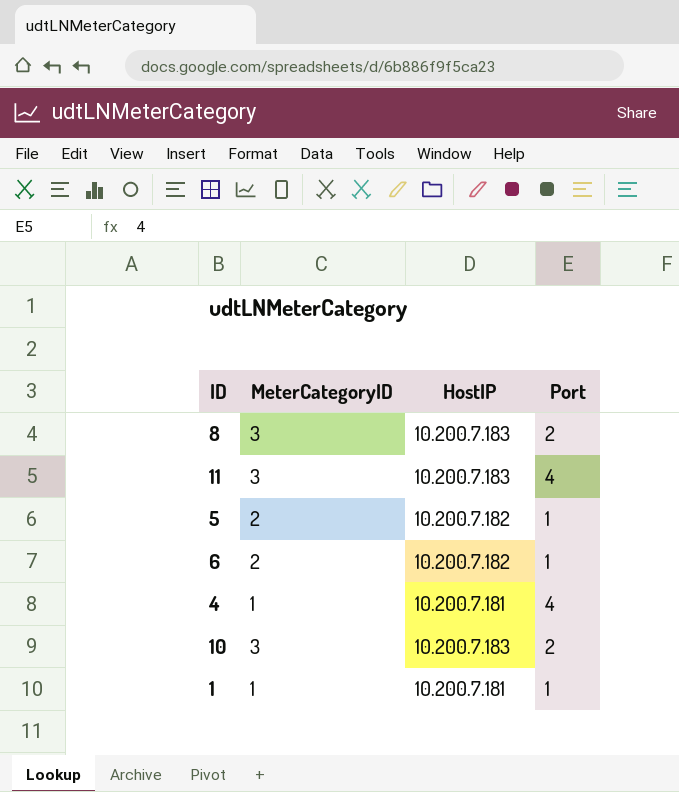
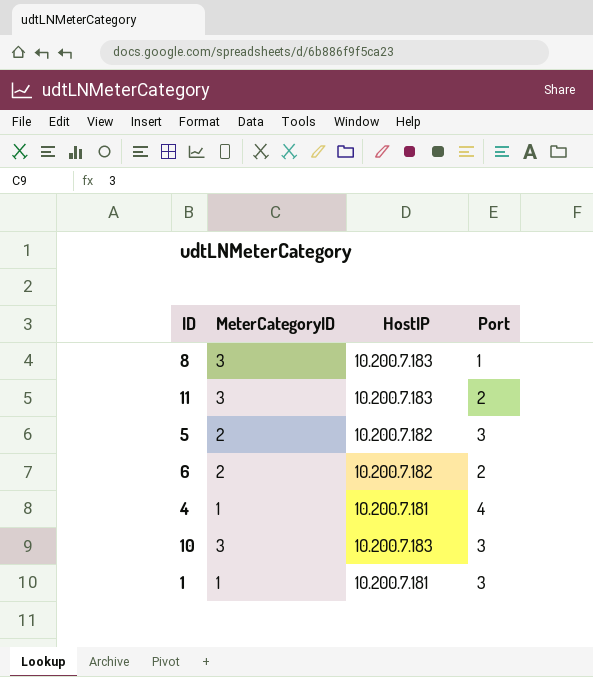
8 | Port: 2 -> 1
11 | Port: 4 -> 2
5 | Port: 1 -> 3
6 | Port: 1 -> 2
10 | Port: 2 -> 3
1 | Port: 1 -> 3

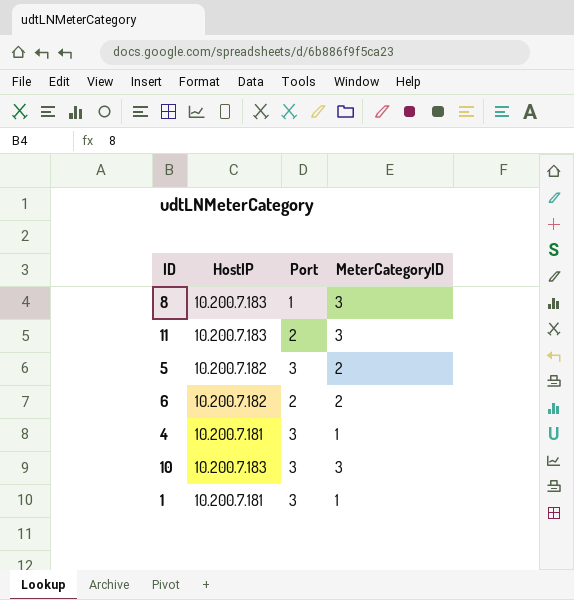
column MeterCategoryID | position: 2 -> 4
4 | Port: 4 -> 3

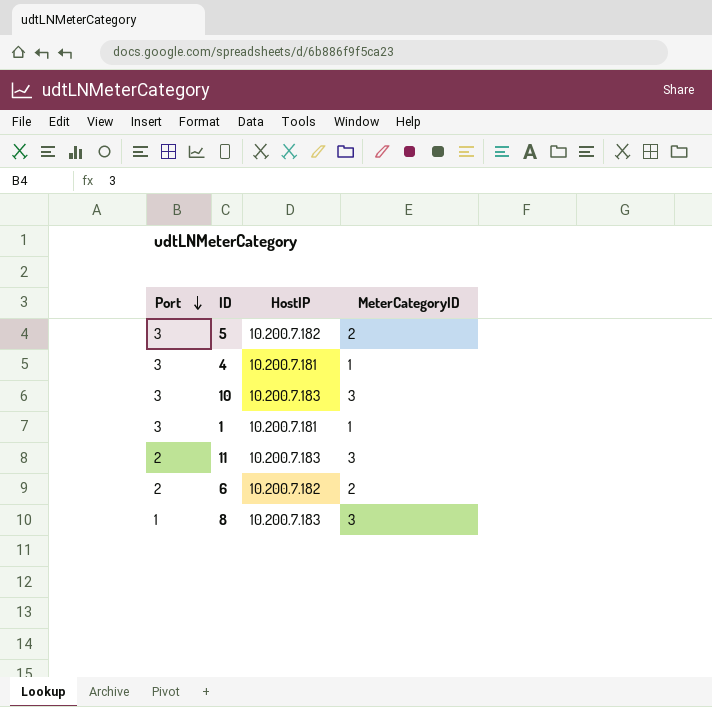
row order: none -> Port descending
column Port | position: 3 -> 1

